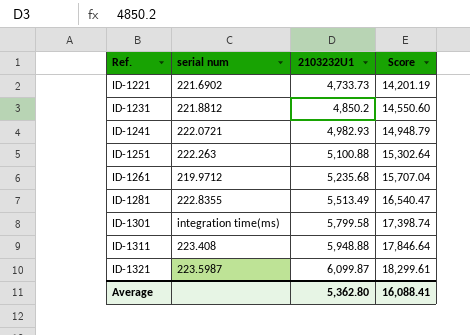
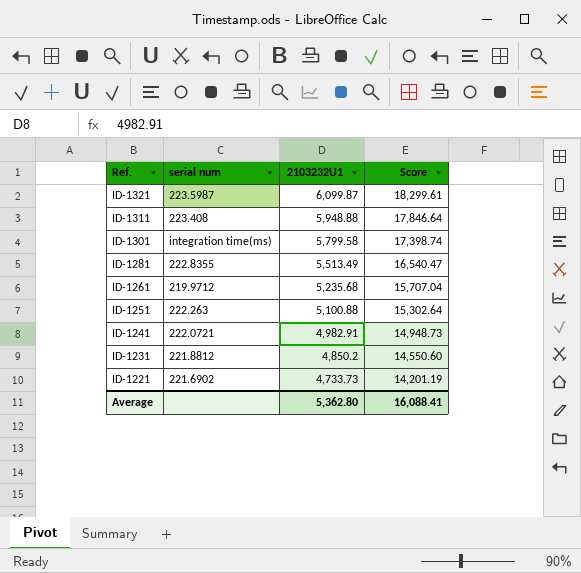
row order: Ref. ascending -> Ref. descending
ID-1241 | 2103232U1: 4,982.93 -> 4,982.91
ID-1241 | Score: 14,948.79 -> 14,948.73

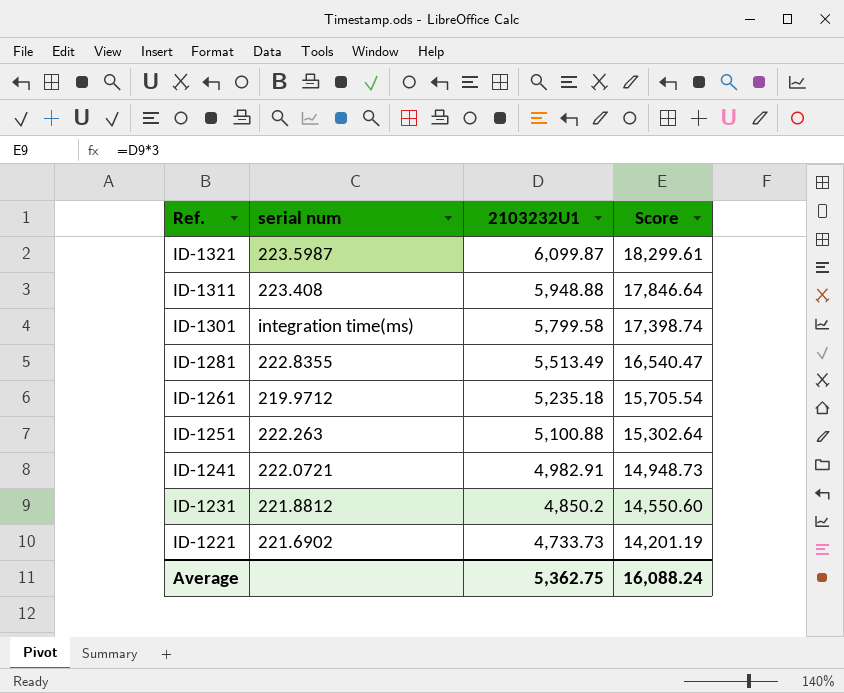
ID-1261 | 2103232U1: 5,235.68 -> 5,235.18
ID-1261 | Score: 15,707.04 -> 15,705.54
Average | 2103232U1: 5,362.80 -> 5,362.75
Average | Score: 16,088.41 -> 16,088.24

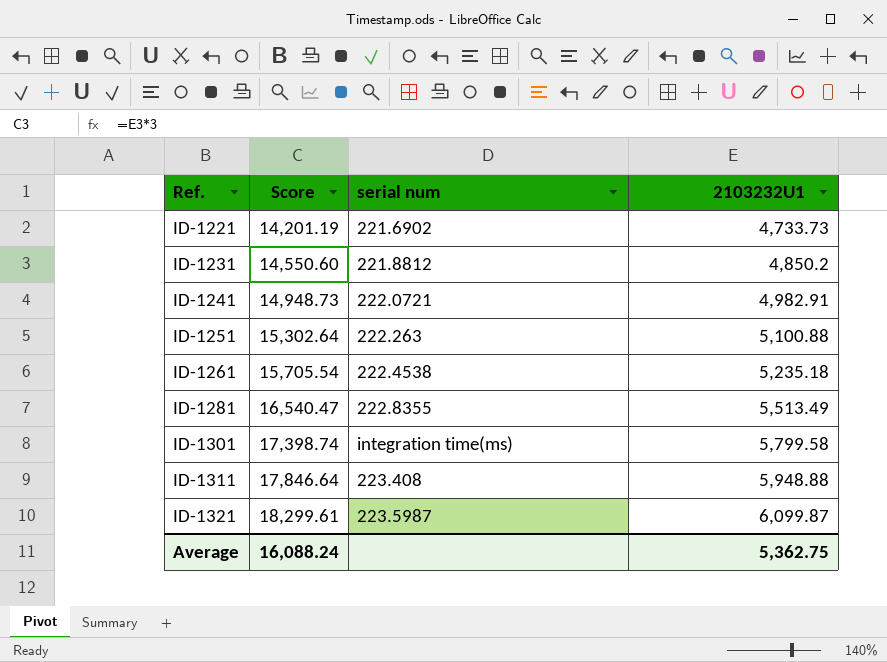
row order: Ref. descending -> Ref. ascending
column Score | position: 4 -> 2
ID-1261 | serial num: 219.9712 -> 222.4538

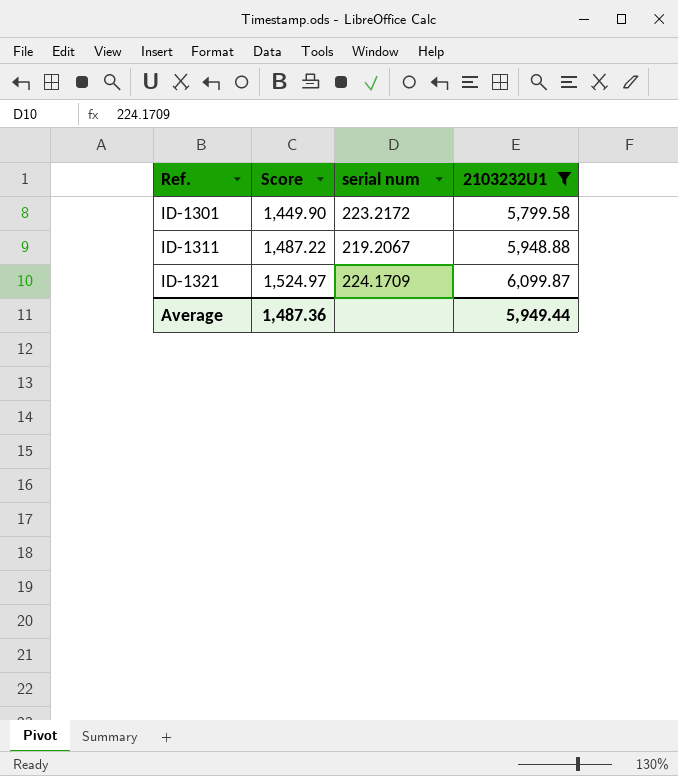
filter: none -> 2103232U1 >= 5,799.58
column Score | formula: [2103232U1] * 3 -> [2103232U1] * 0.25
ID-1301 | serial num: integration time(ms) -> 223.2172
ID-1311 | serial num: 223.408 -> 219.2067
ID-1321 | serial num: 223.5987 -> 224.1709
Average | Score: 16,088.24 -> 1,487.36
Average | 2103232U1: 5,362.75 -> 5,949.44

